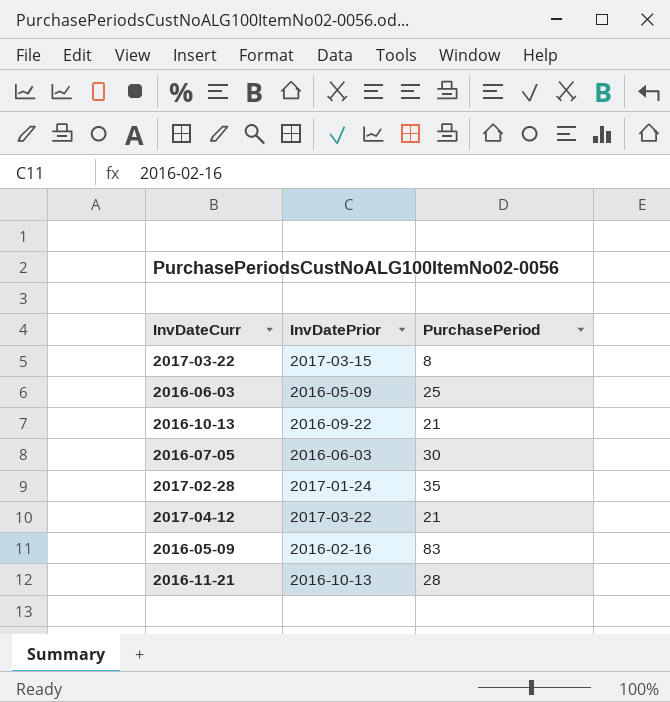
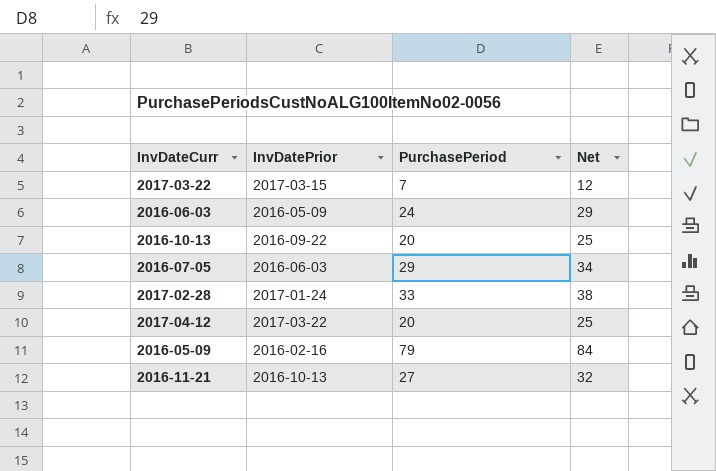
column Net | formula: none -> [PurchasePeriod] + 5
2017-03-22 | PurchasePeriod: 8 -> 7
2016-06-03 | PurchasePeriod: 25 -> 24
2016-10-13 | PurchasePeriod: 21 -> 20
2016-07-05 | PurchasePeriod: 30 -> 29
2017-02-28 | PurchasePeriod: 35 -> 33
2017-04-12 | PurchasePeriod: 21 -> 20
2016-05-09 | PurchasePeriod: 83 -> 79
2016-11-21 | PurchasePeriod: 28 -> 27

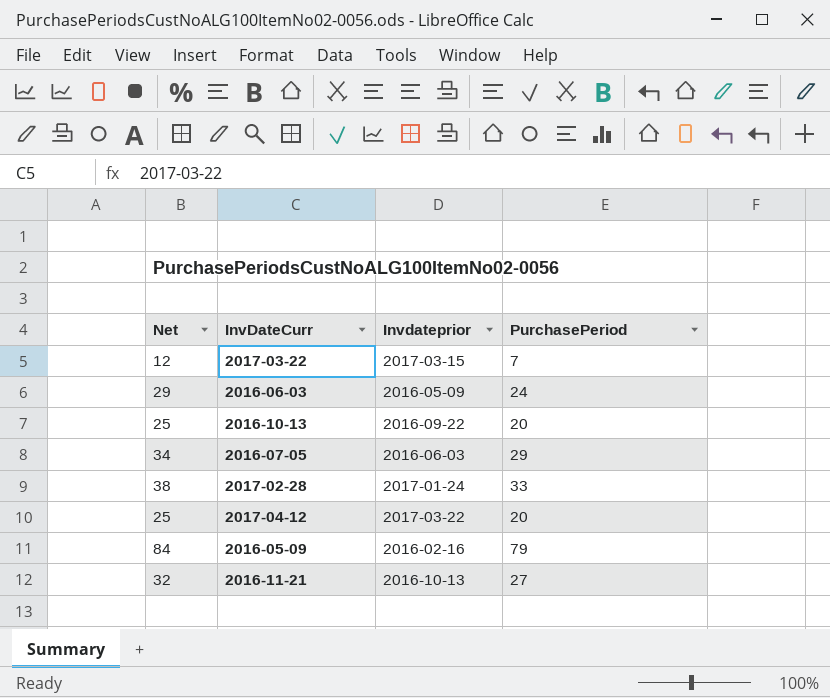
column Net | position: 4 -> 1
column name: InvDatePrior -> Invdateprior

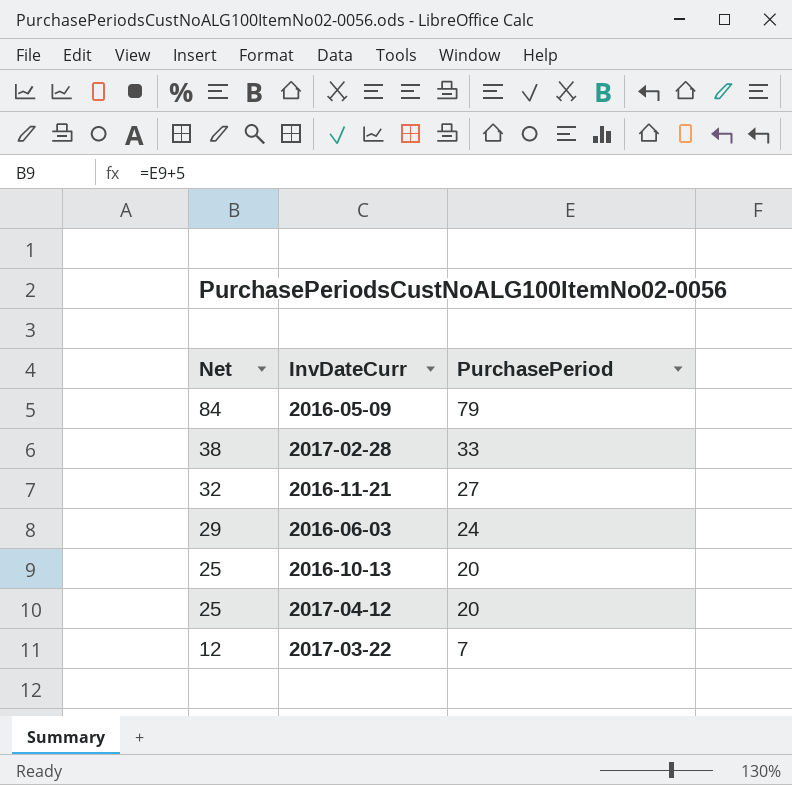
row order: none -> Net descending
column Invdateprior | position: 3 -> none
row 2016-07-05: 34 | 2016-06-03 | 29 -> none

